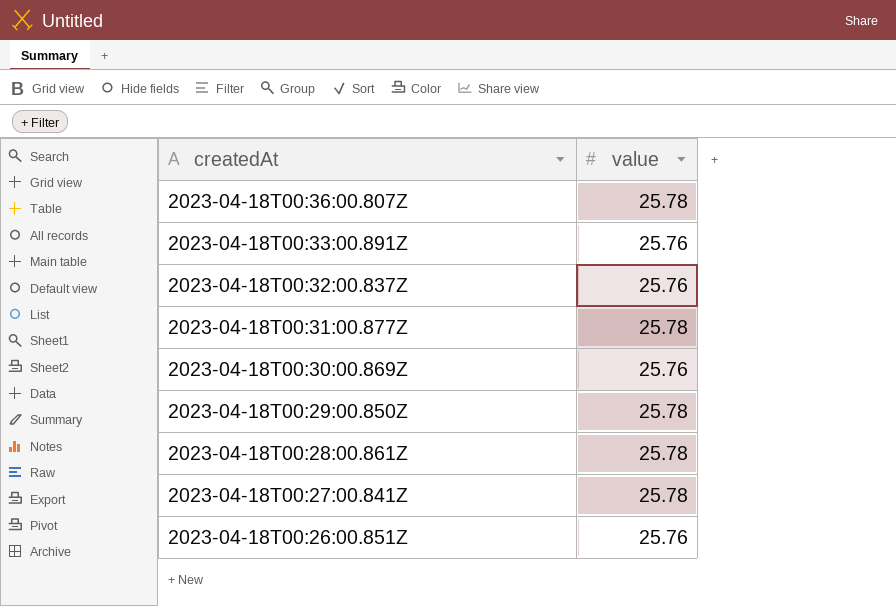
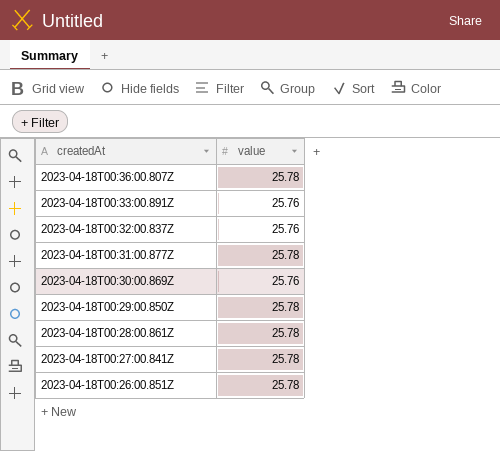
2023-04-18T00:26:00.851Z | value: 25.76 -> 25.78

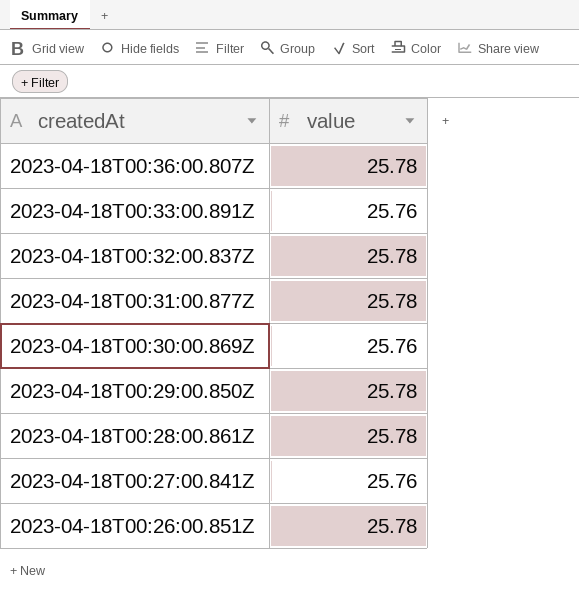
2023-04-18T00:32:00.837Z | value: 25.76 -> 25.78
2023-04-18T00:27:00.841Z | value: 25.78 -> 25.76

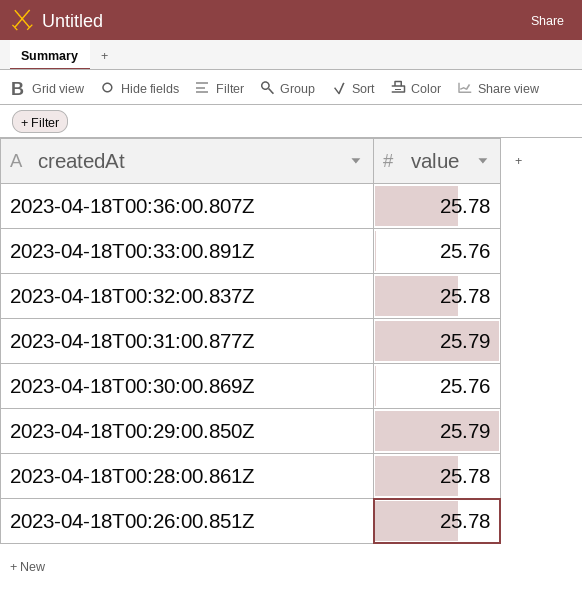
row 2023-04-18T00:27:00.841Z: 25.76 -> none
2023-04-18T00:31:00.877Z | value: 25.78 -> 25.79
2023-04-18T00:29:00.850Z | value: 25.78 -> 25.79

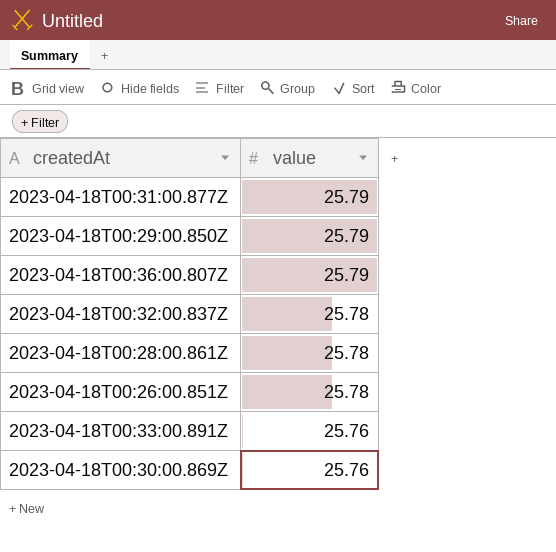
row order: createdAt descending -> value descending
2023-04-18T00:36:00.807Z | value: 25.78 -> 25.79

